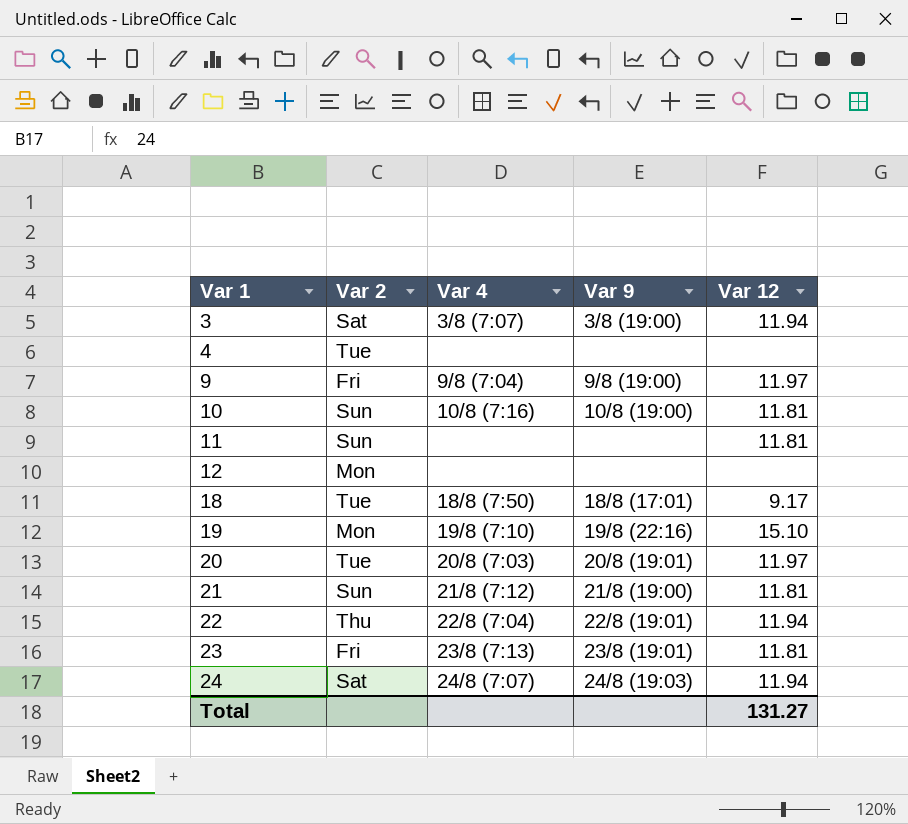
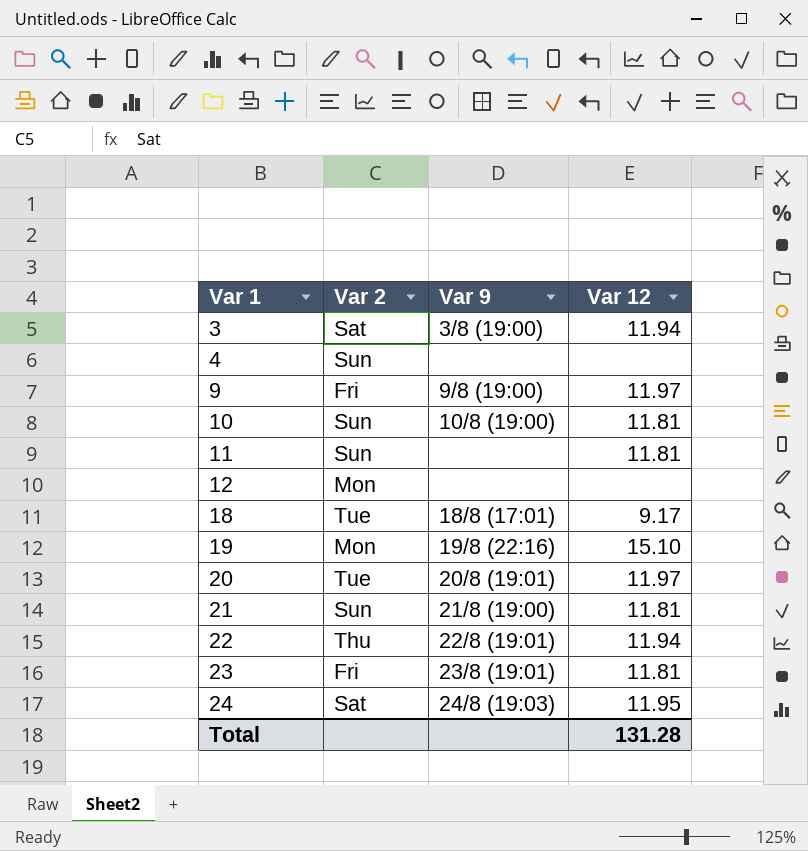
column Var 4 | position: 3 -> none
4 | Var 2: Tue -> Sun
24 | Var 12: 11.94 -> 11.95
Total | Var 12: 131.27 -> 131.28

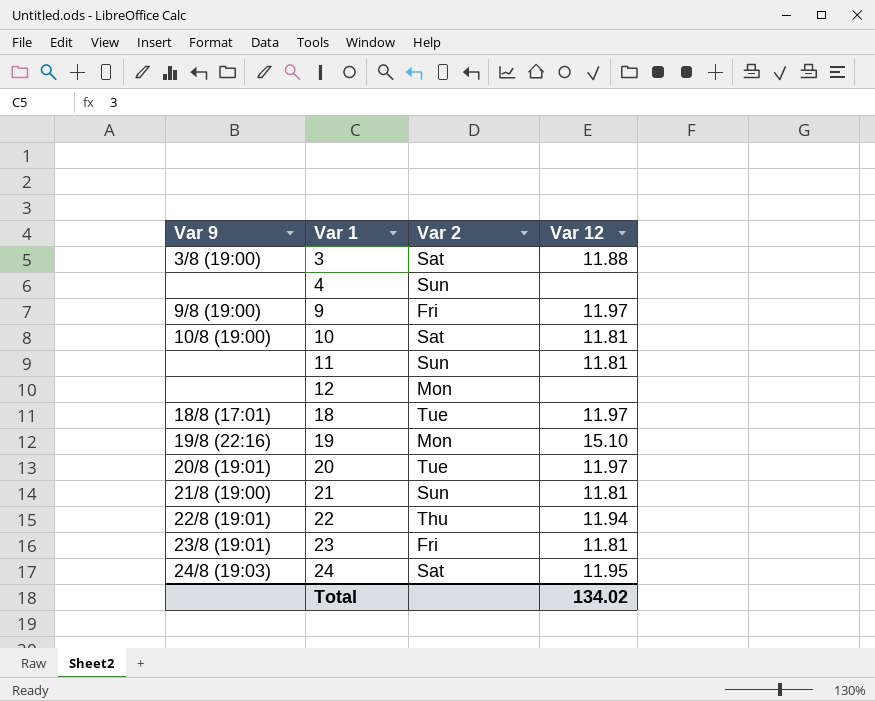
column Var 9 | position: 3 -> 1
3 | Var 12: 11.94 -> 11.88
10 | Var 2: Sun -> Sat
18 | Var 12: 9.17 -> 11.97
Total | Var 12: 131.28 -> 134.02

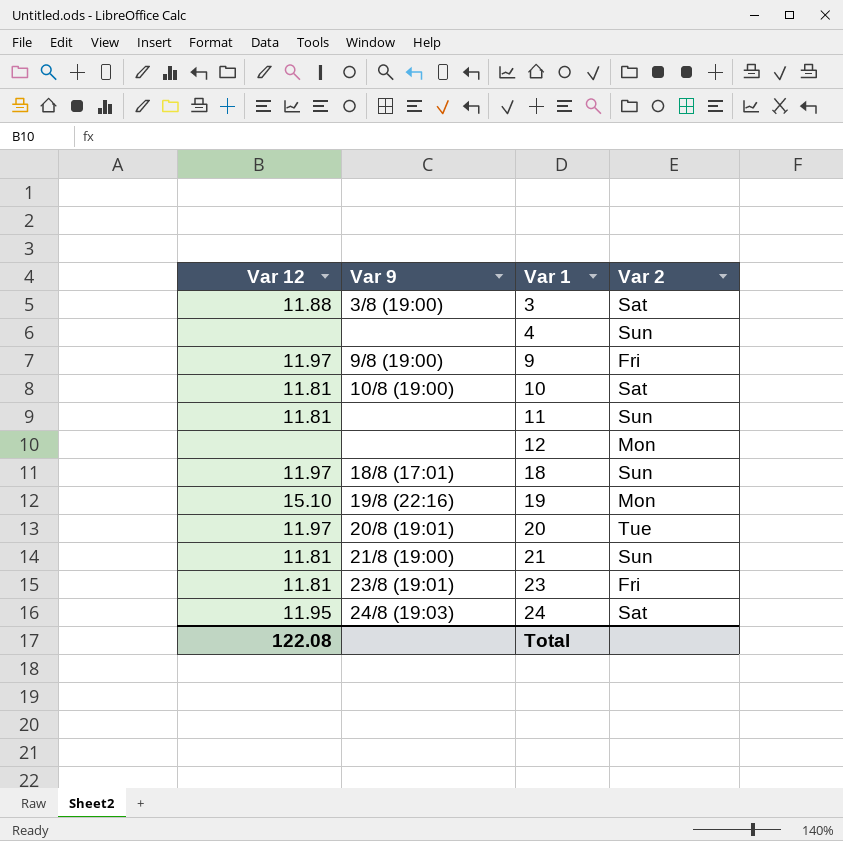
column Var 12 | position: 4 -> 1
row 22: 22/8 (19:01) | Thu | 11.94 -> none
18 | Var 2: Tue -> Sun
Total | Var 12: 134.02 -> 122.08

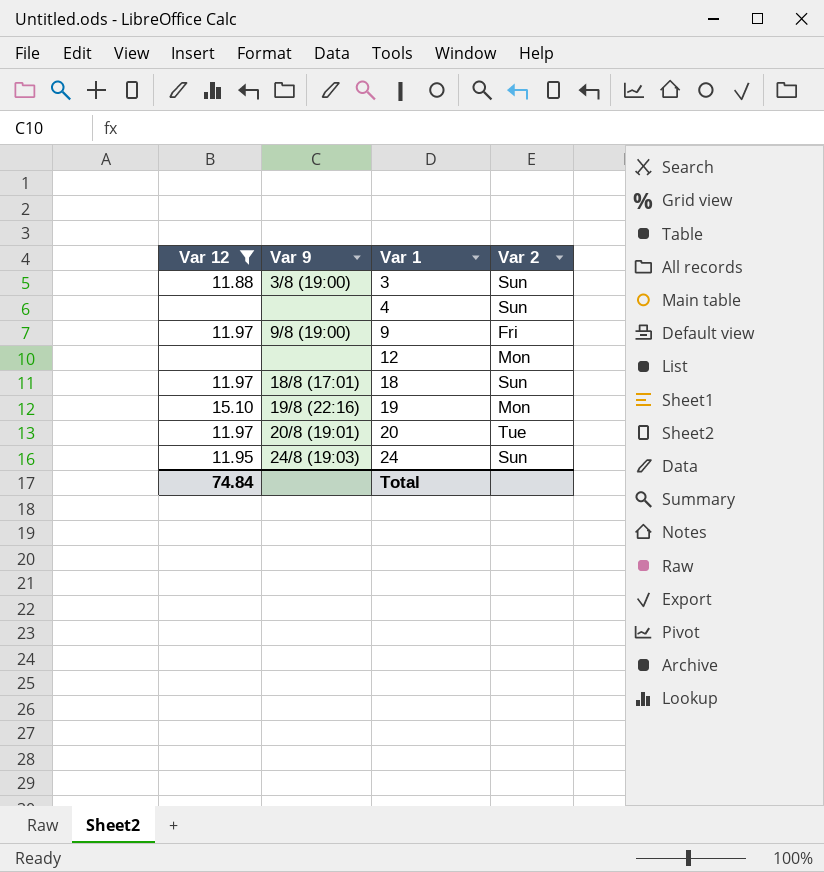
filter: none -> Var 12 != 11.81
3 | Var 2: Sat -> Sun
24 | Var 2: Sat -> Sun
Total | Var 12: 122.08 -> 74.84

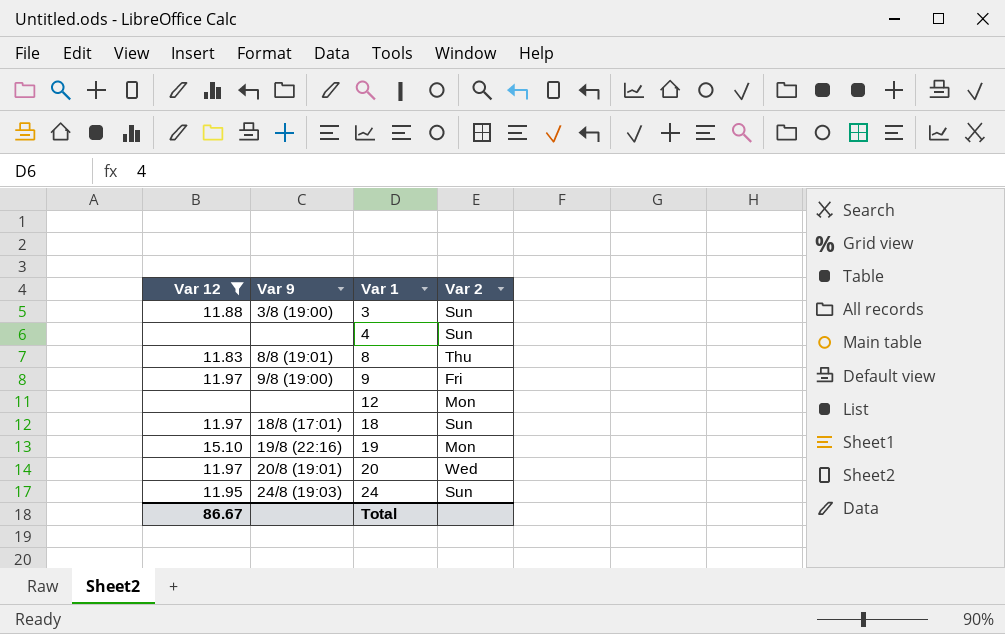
row 8: none -> 11.83 | 8/8 (19:01) | Thu
20 | Var 2: Tue -> Wed
Total | Var 12: 74.84 -> 86.67

